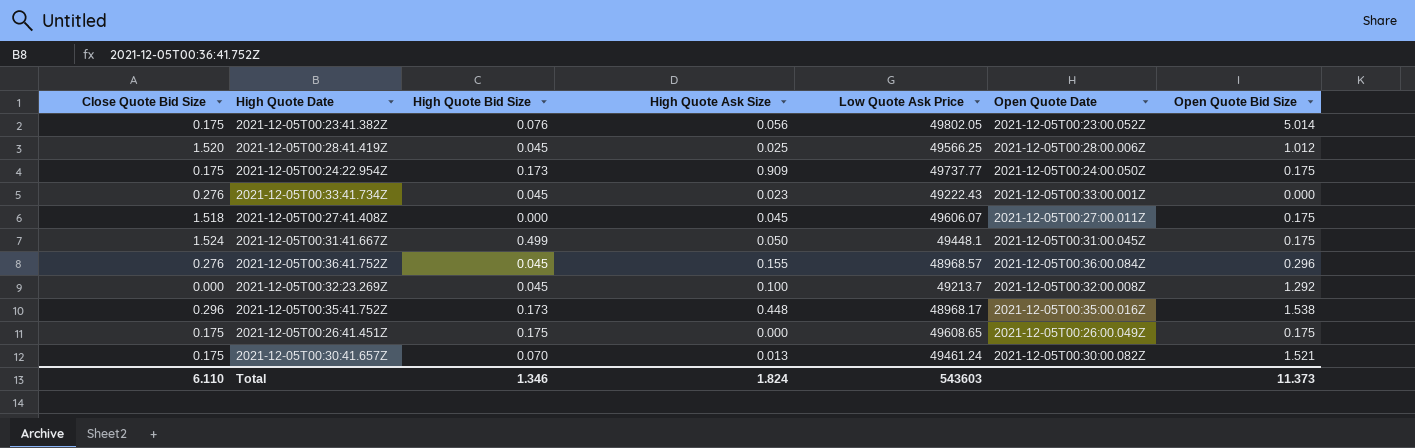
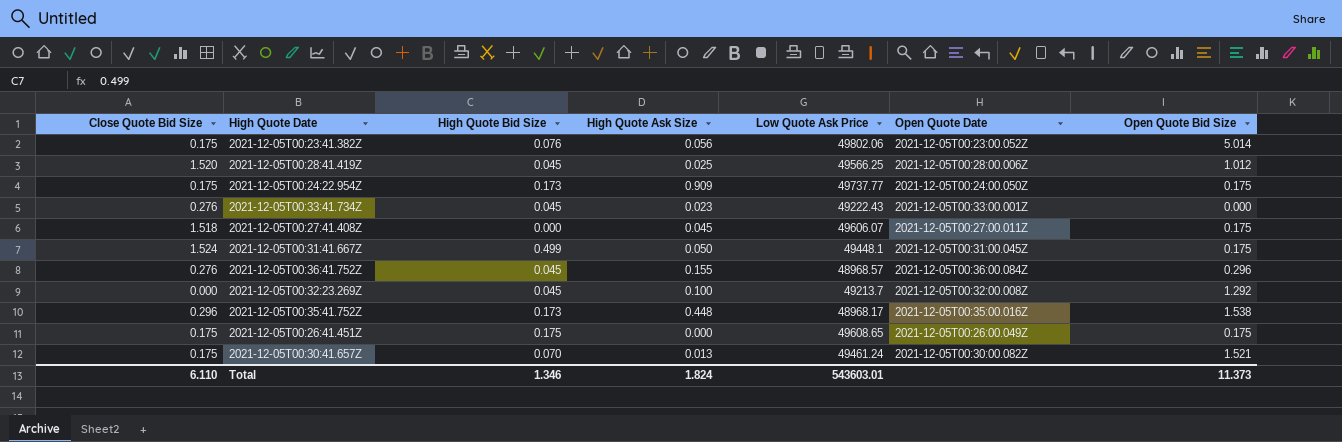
2021-12-05T00:23:41.382Z | Low Quote Ask Price: 49802.05 -> 49802.06
Total | Low Quote Ask Price: 543603 -> 543603.01

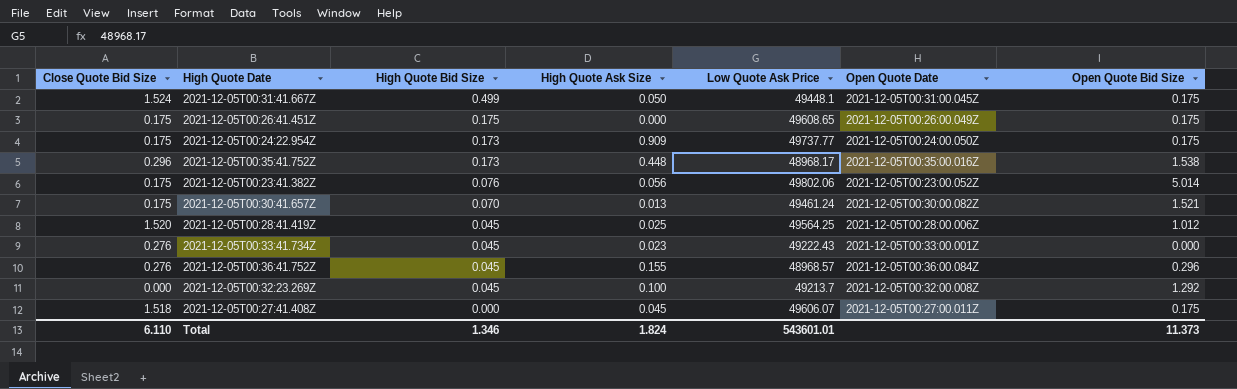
row order: none -> High Quote Bid Size descending
2021-12-05T00:28:41.419Z | Low Quote Ask Price: 49566.25 -> 49564.25
Total | Low Quote Ask Price: 543603.01 -> 543601.01

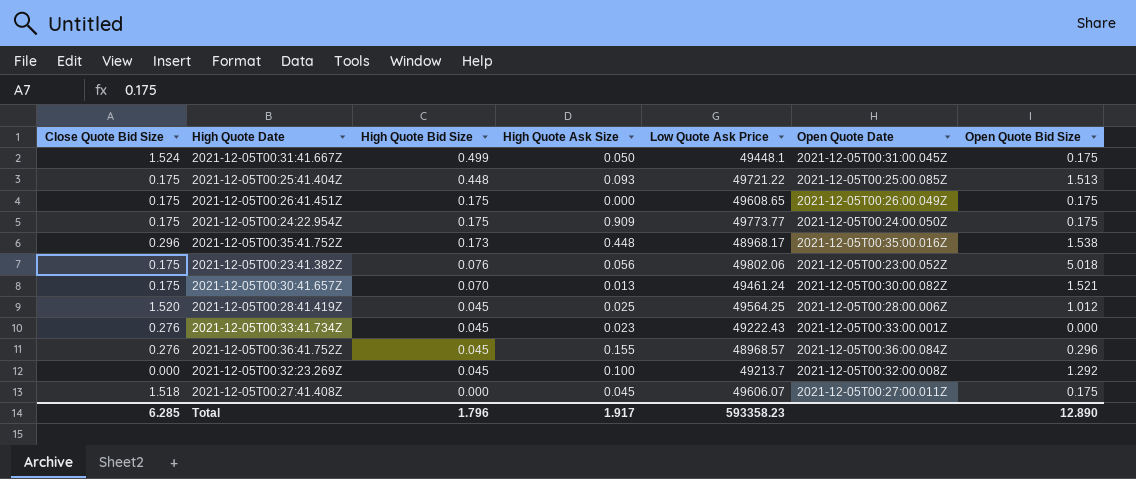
row 2021-12-05T00:25:41.404Z: none -> 0.175 | 0.448 | 0.093 | 49721.22 | 2021-12-05T00:25:00.085Z | 1.513
2021-12-05T00:24:22.954Z | High Quote Bid Size: 0.173 -> 0.175
2021-12-05T00:24:22.954Z | Low Quote Ask Price: 49737.77 -> 49773.77
2021-12-05T00:23:41.382Z | Open Quote Bid Size: 5.014 -> 5.018
Total | Close Quote Bid Size: 6.110 -> 6.285
Total | High Quote Bid Size: 1.346 -> 1.796
Total | High Quote Ask Size: 1.824 -> 1.917
Total | Low Quote Ask Price: 543601.01 -> 593358.23
Total | Open Quote Bid Size: 11.373 -> 12.890

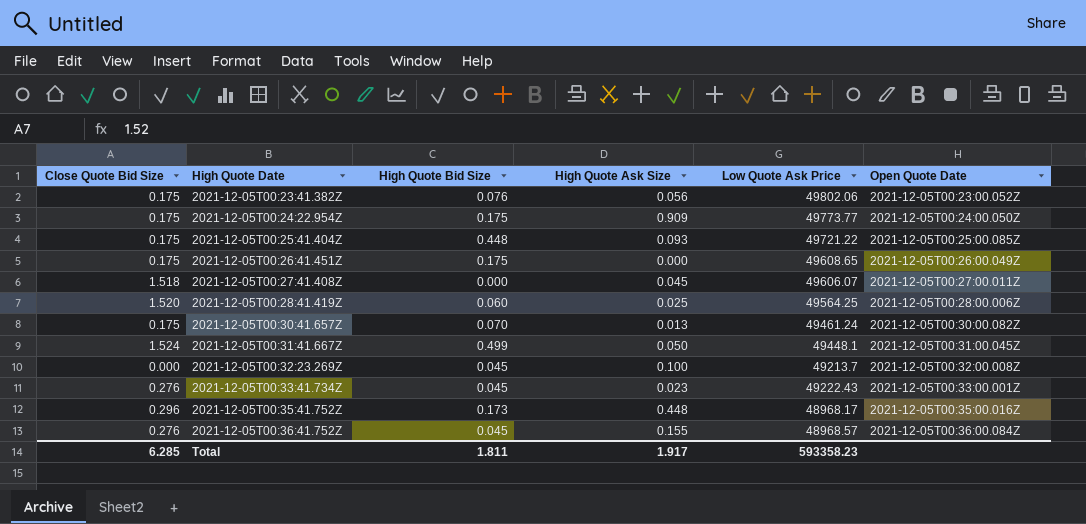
row order: High Quote Bid Size descending -> High Quote Date ascending
column Open Quote Bid Size | position: 7 -> none
2021-12-05T00:28:41.419Z | High Quote Bid Size: 0.045 -> 0.060
Total | High Quote Bid Size: 1.796 -> 1.811

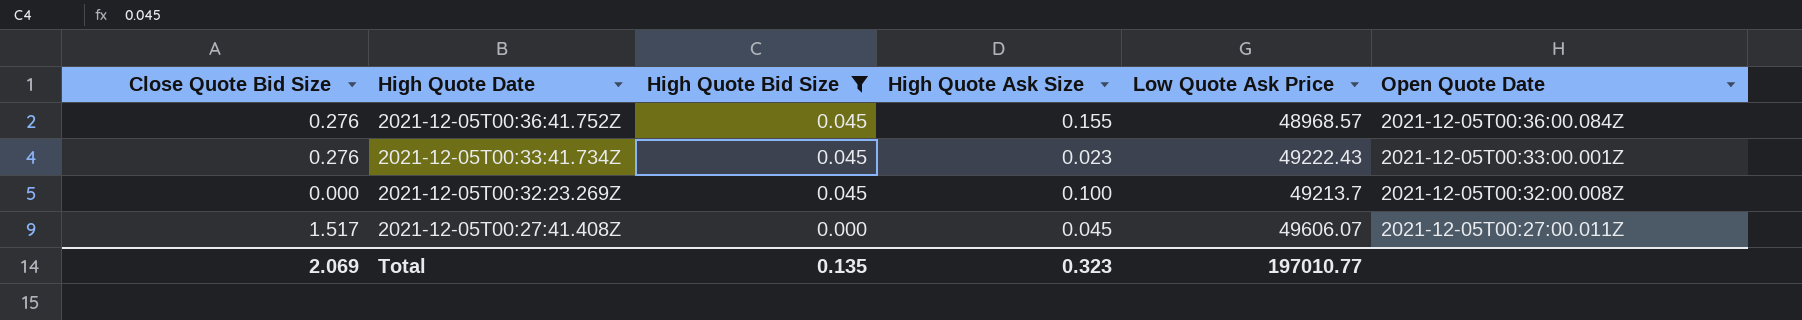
filter: none -> High Quote Bid Size <= 0.045
row order: High Quote Date ascending -> High Quote Date descending
2021-12-05T00:27:41.408Z | Close Quote Bid Size: 1.518 -> 1.517
Total | Close Quote Bid Size: 6.285 -> 2.069
Total | High Quote Bid Size: 1.811 -> 0.135
Total | High Quote Ask Size: 1.917 -> 0.323
Total | Low Quote Ask Price: 593358.23 -> 197010.77

